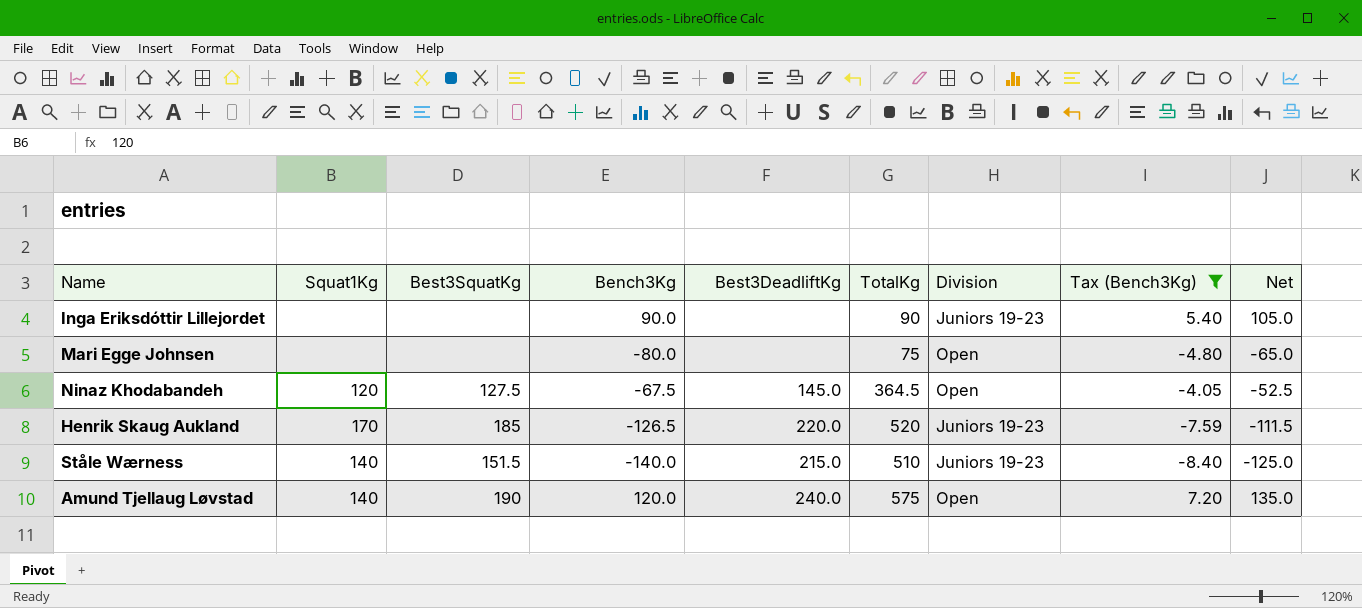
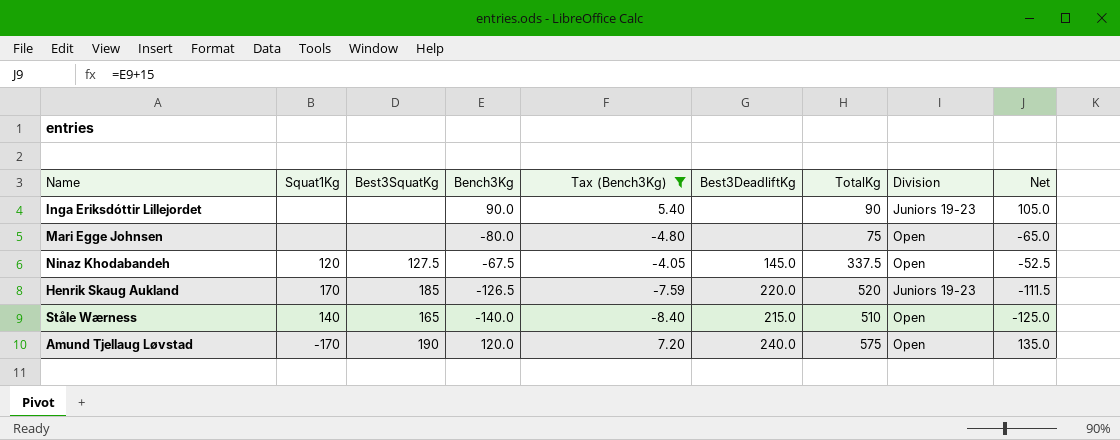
column Tax (Bench3Kg) | position: 8 -> 5
Ninaz Khodabandeh | TotalKg: 364.5 -> 337.5
Ståle Wærness | Best3SquatKg: 151.5 -> 165
Ståle Wærness | Division: Juniors 19-23 -> Open
Amund Tjellaug Løvstad | Squat1Kg: 140 -> -170

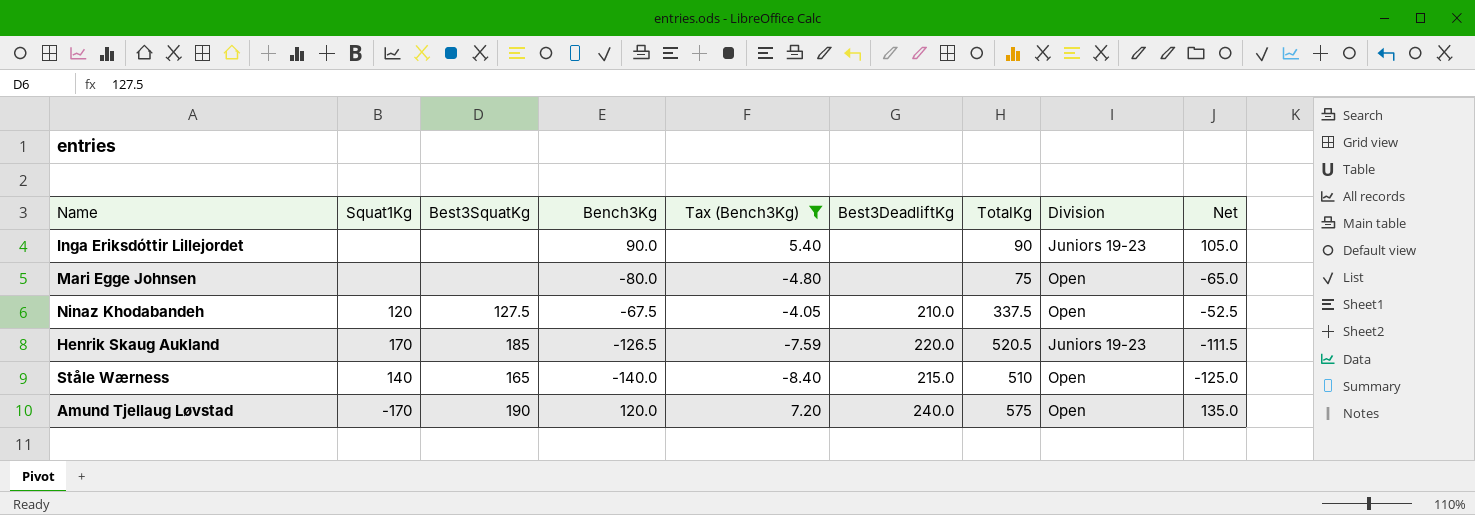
Ninaz Khodabandeh | Best3DeadliftKg: 145.0 -> 210.0
Henrik Skaug Aukland | TotalKg: 520 -> 520.5

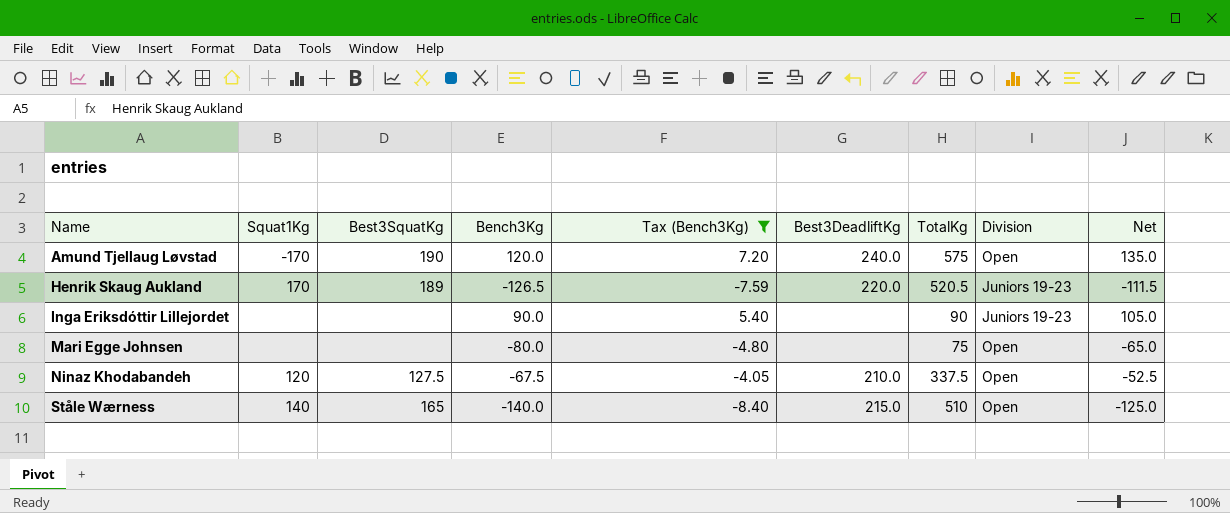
row order: none -> Name ascending
Henrik Skaug Aukland | Best3SquatKg: 185 -> 189

